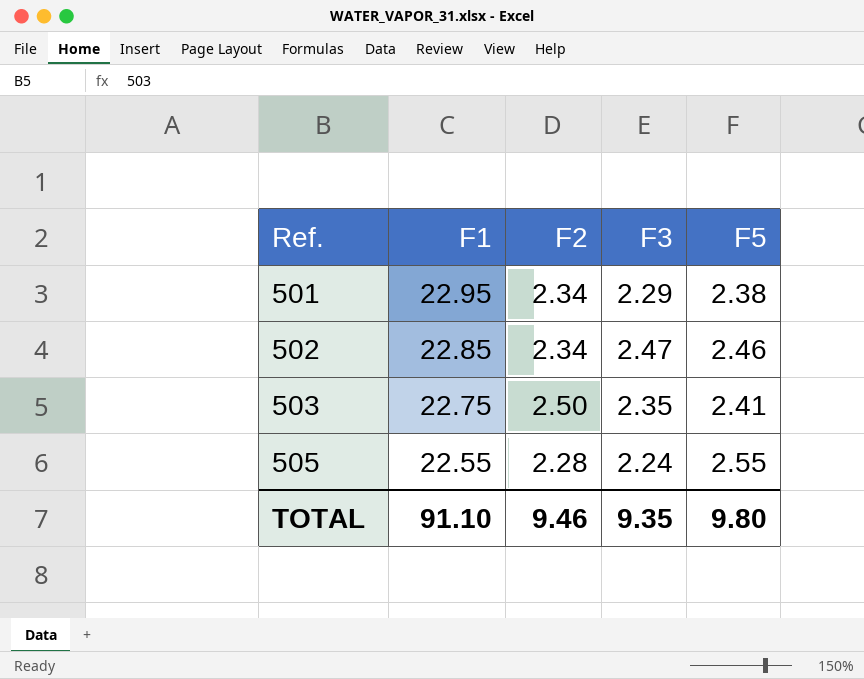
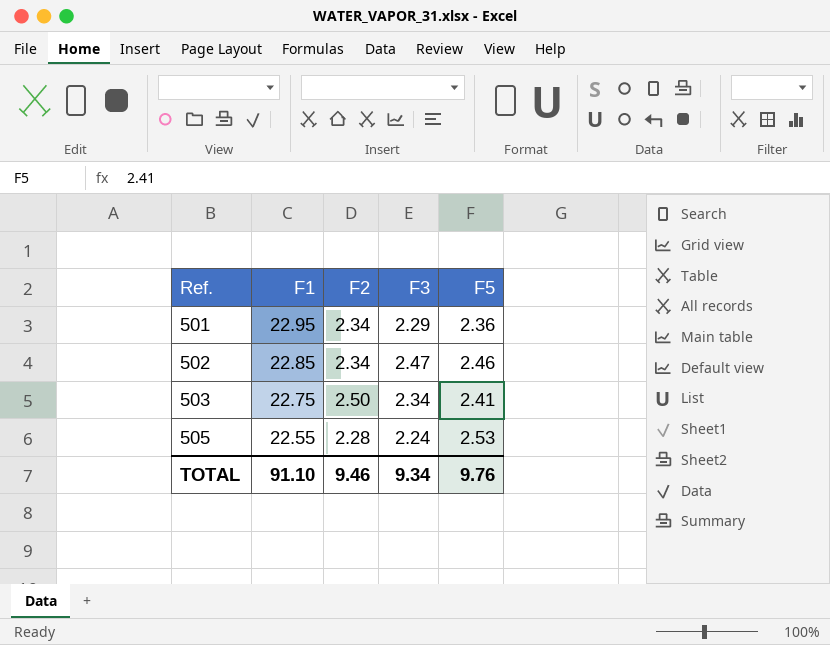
501 | F5: 2.38 -> 2.36
503 | F3: 2.35 -> 2.34
505 | F5: 2.55 -> 2.53
TOTAL | F3: 9.35 -> 9.34
TOTAL | F5: 9.80 -> 9.76

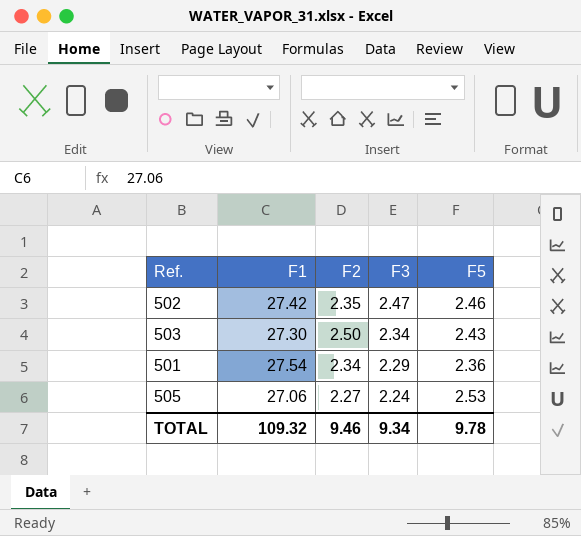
row order: Ref. ascending -> F3 descending
502 | F1: 22.85 -> 27.42
502 | F2: 2.34 -> 2.35
503 | F1: 22.75 -> 27.30
503 | F5: 2.41 -> 2.43
501 | F1: 22.95 -> 27.54
505 | F1: 22.55 -> 27.06
505 | F2: 2.28 -> 2.27
TOTAL | F1: 91.10 -> 109.32
TOTAL | F5: 9.76 -> 9.78

